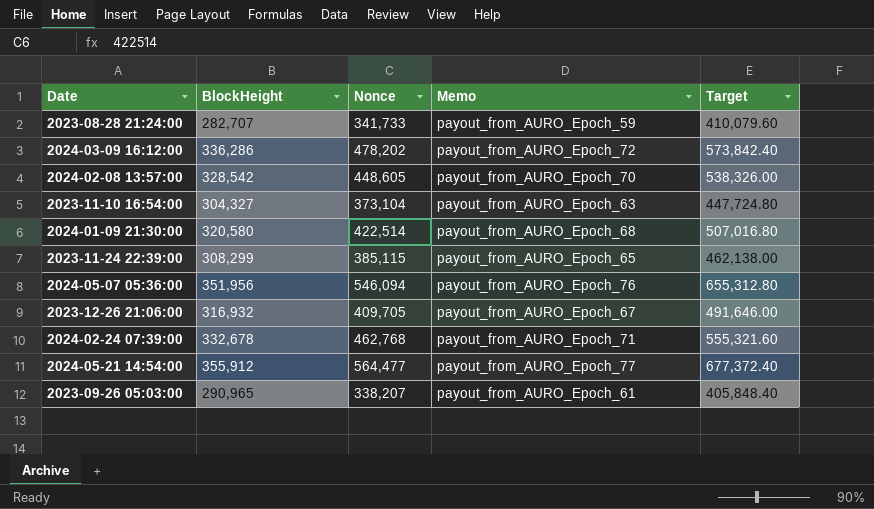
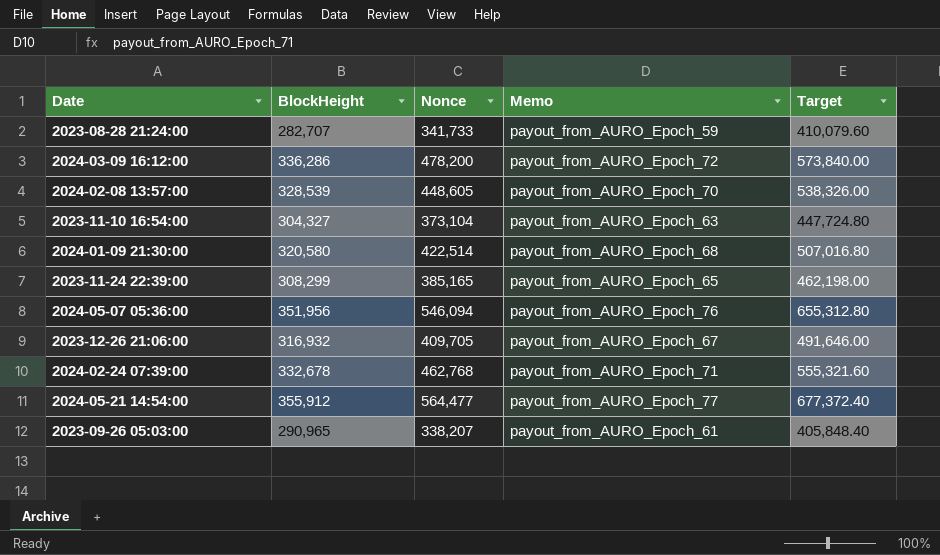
2024-03-09 16:12:00 | Nonce: 478,202 -> 478,200
2024-03-09 16:12:00 | Target: 573,842.40 -> 573,840.00
2024-02-08 13:57:00 | BlockHeight: 328,542 -> 328,539
2023-11-24 22:39:00 | Nonce: 385,115 -> 385,165
2023-11-24 22:39:00 | Target: 462,138.00 -> 462,198.00

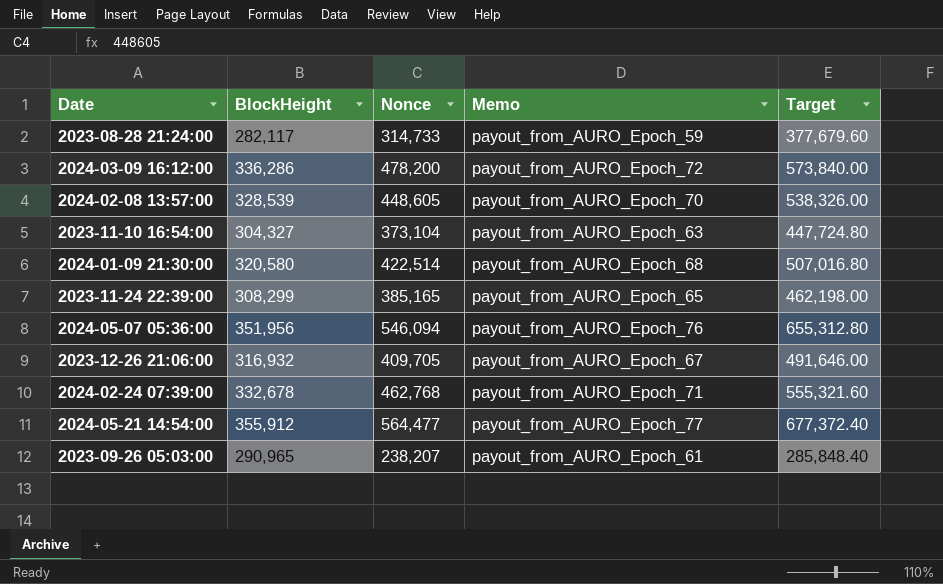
2023-08-28 21:24:00 | BlockHeight: 282,707 -> 282,117
2023-08-28 21:24:00 | Nonce: 341,733 -> 314,733
2023-08-28 21:24:00 | Target: 410,079.60 -> 377,679.60
2023-09-26 05:03:00 | Nonce: 338,207 -> 238,207
2023-09-26 05:03:00 | Target: 405,848.40 -> 285,848.40

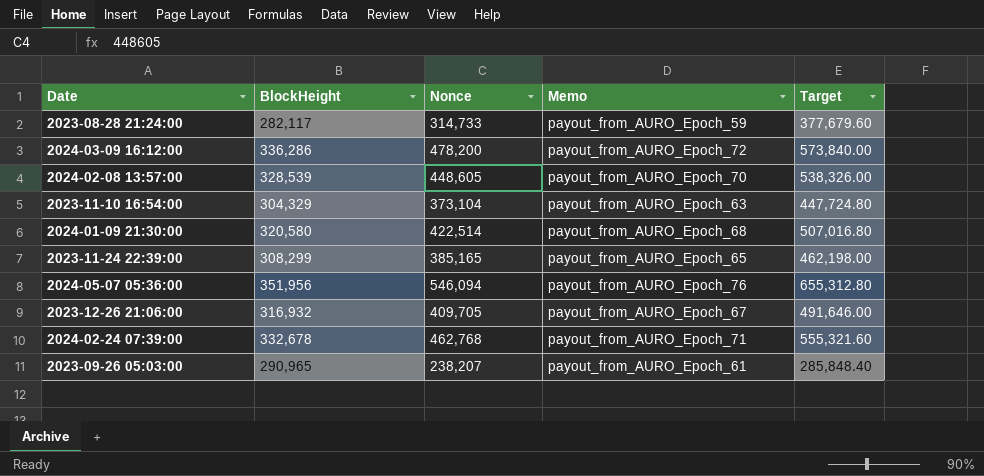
row 2024-05-21 14:54:00: 355,912 | 564,477 | payout_from_AURO_Epoch_77 | 677,372.40 -> none
2023-11-10 16:54:00 | BlockHeight: 304,327 -> 304,329

